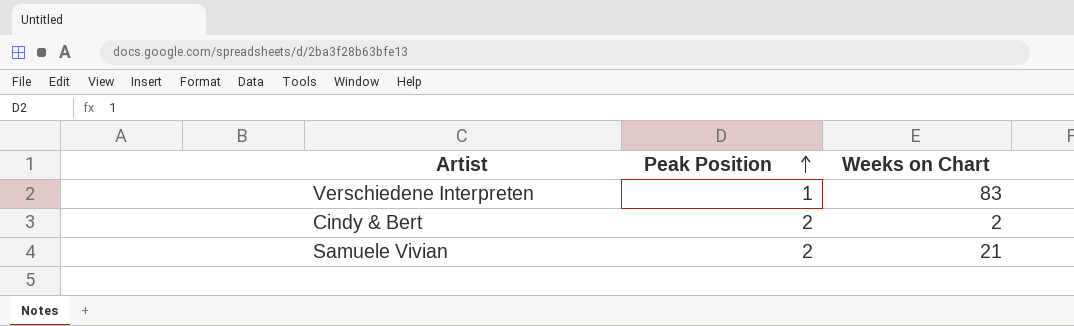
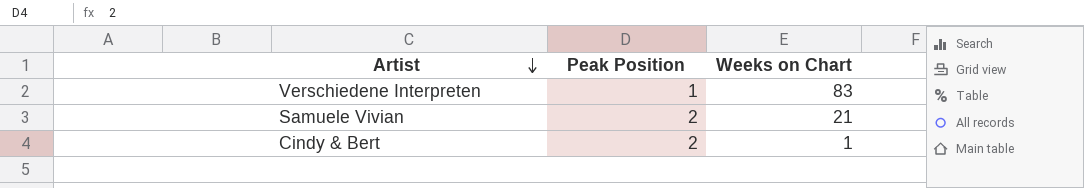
row order: Peak Position ascending -> Artist descending
Cindy & Bert | Weeks on Chart: 2 -> 1

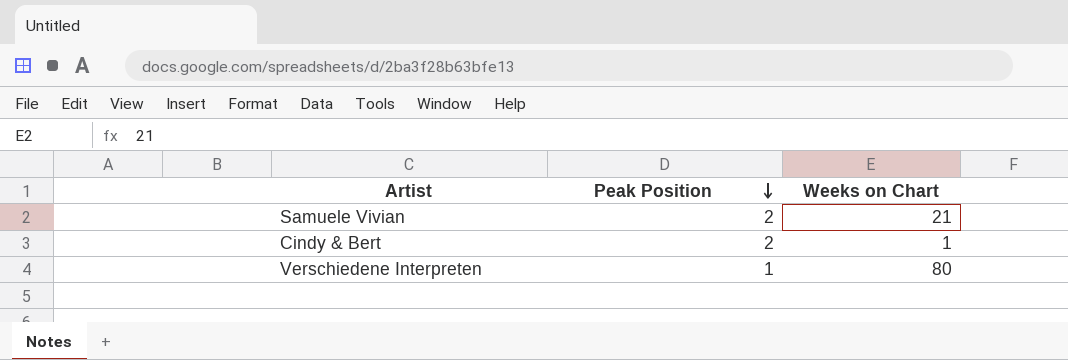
row order: Artist descending -> Peak Position descending
Verschiedene Interpreten | Weeks on Chart: 83 -> 80

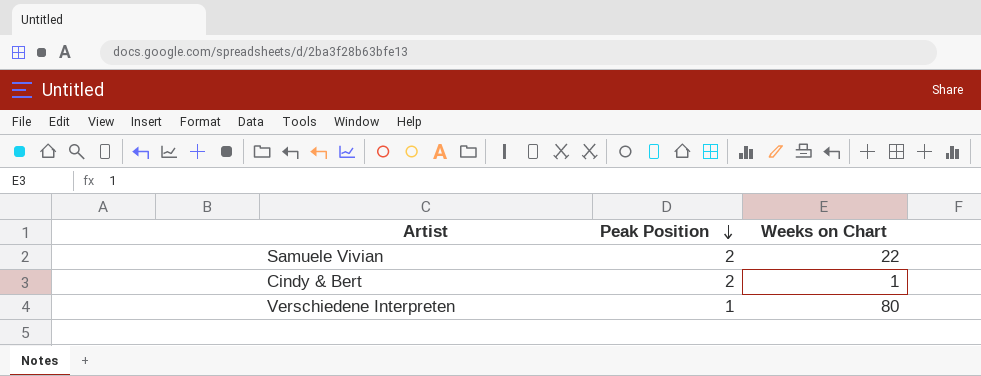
Samuele Vivian | Weeks on Chart: 21 -> 22

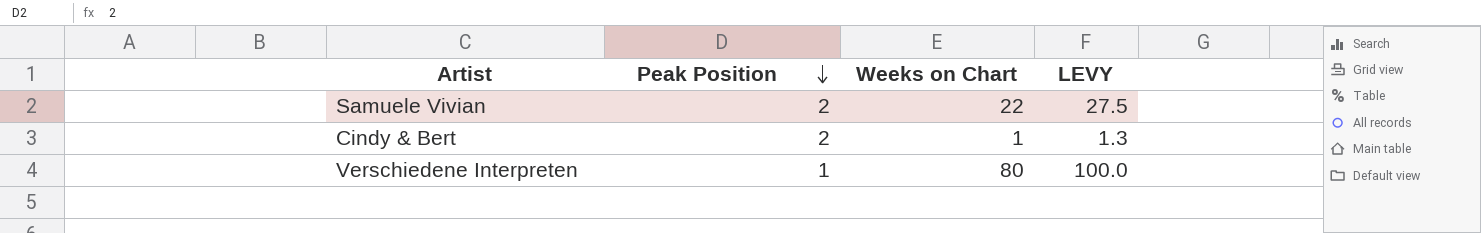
column LEVY | formula: none -> [Weeks on Chart] * 1.25

